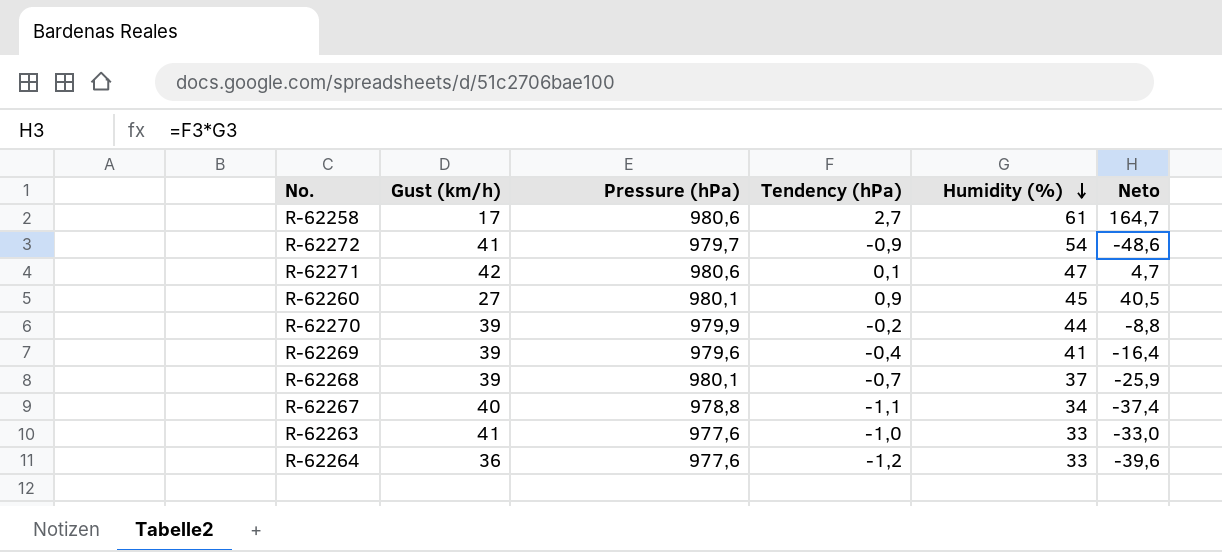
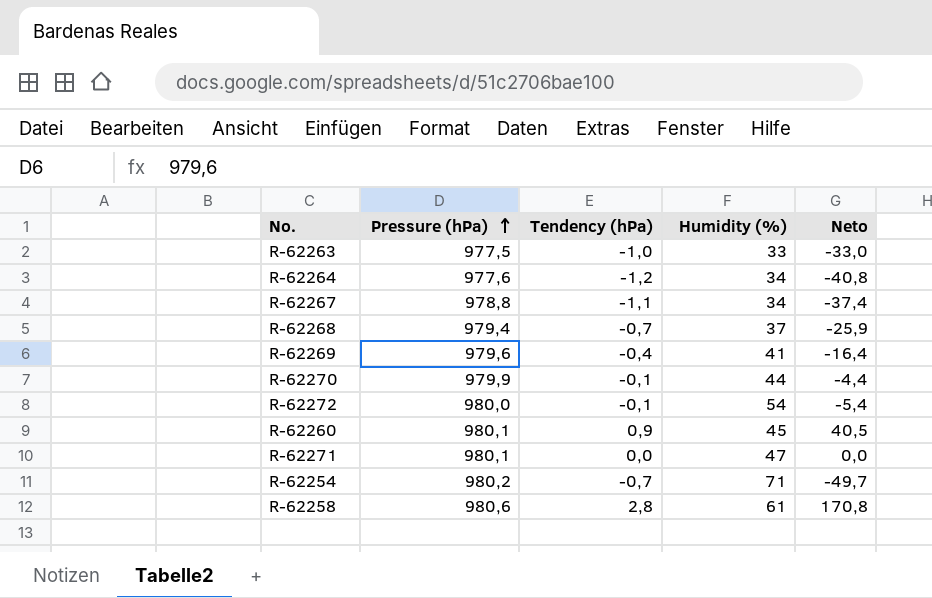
row order: Humidity (%) descending -> Pressure (hPa) ascending
column Gust (km/h) | position: 2 -> none
R-62263 | Pressure (hPa): 977,6 -> 977,5
R-62264 | Humidity (%): 33 -> 34
R-62264 | Neto: -39,6 -> -40,8
R-62268 | Pressure (hPa): 980,1 -> 979,4
R-62270 | Tendency (hPa): -0,2 -> -0,1
R-62270 | Neto: -8,8 -> -4,4
R-62272 | Pressure (hPa): 979,7 -> 980,0
R-62272 | Tendency (hPa): -0,9 -> -0,1
R-62272 | Neto: -48,6 -> -5,4
R-62271 | Pressure (hPa): 980,6 -> 980,1
R-62271 | Tendency (hPa): 0,1 -> 0,0
R-62271 | Neto: 4,7 -> 0,0
row R-62254: none -> 980,2 | -0,7 | 71 | -49,7
R-62258 | Tendency (hPa): 2,7 -> 2,8
R-62258 | Neto: 164,7 -> 170,8

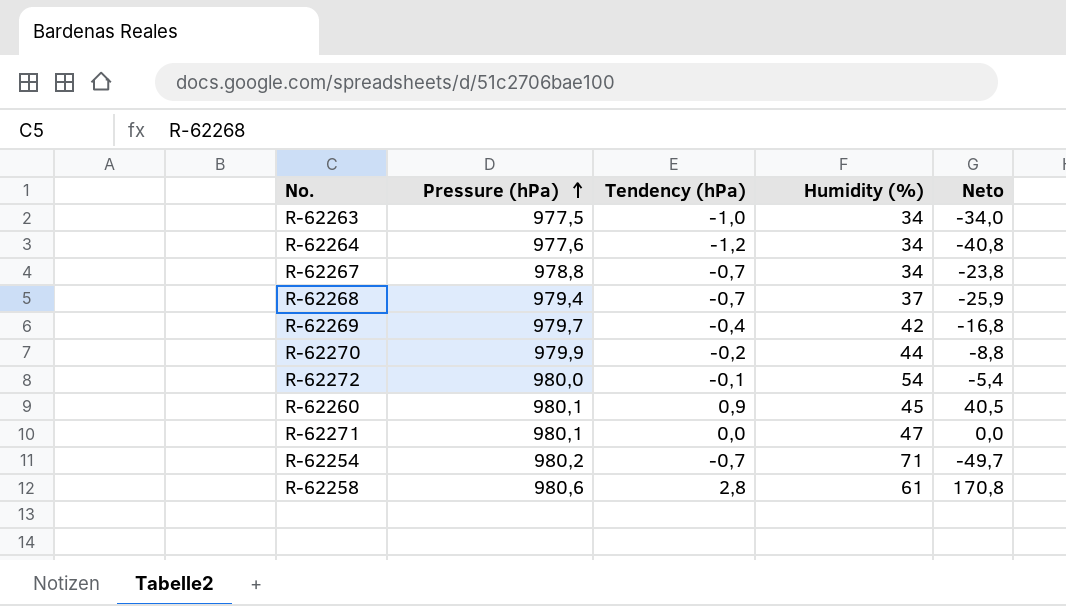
R-62263 | Humidity (%): 33 -> 34
R-62263 | Neto: -33,0 -> -34,0
R-62267 | Tendency (hPa): -1,1 -> -0,7
R-62267 | Neto: -37,4 -> -23,8
R-62269 | Pressure (hPa): 979,6 -> 979,7
R-62269 | Humidity (%): 41 -> 42
R-62269 | Neto: -16,4 -> -16,8
R-62270 | Tendency (hPa): -0,1 -> -0,2
R-62270 | Neto: -4,4 -> -8,8

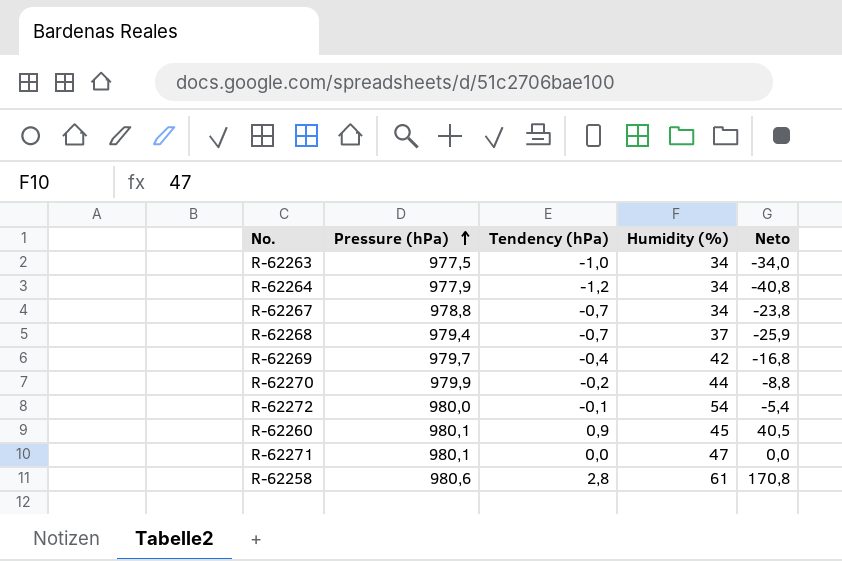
row R-62254: 980,2 | -0,7 | 71 | -49,7 -> none
R-62264 | Pressure (hPa): 977,6 -> 977,9

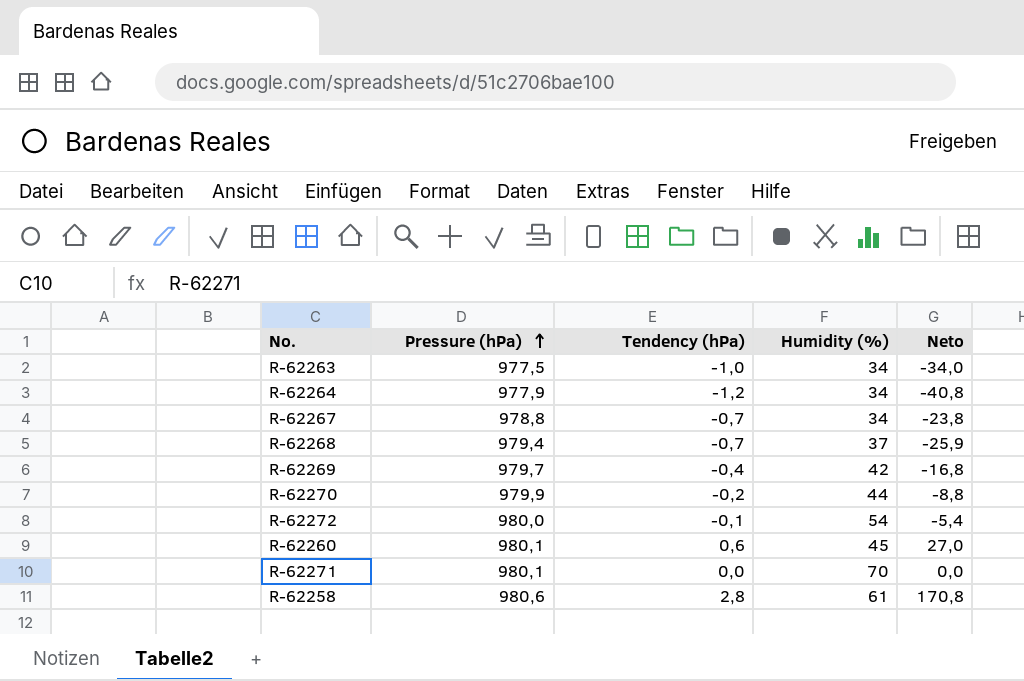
R-62260 | Tendency (hPa): 0,9 -> 0,6
R-62260 | Neto: 40,5 -> 27,0
R-62271 | Humidity (%): 47 -> 70

